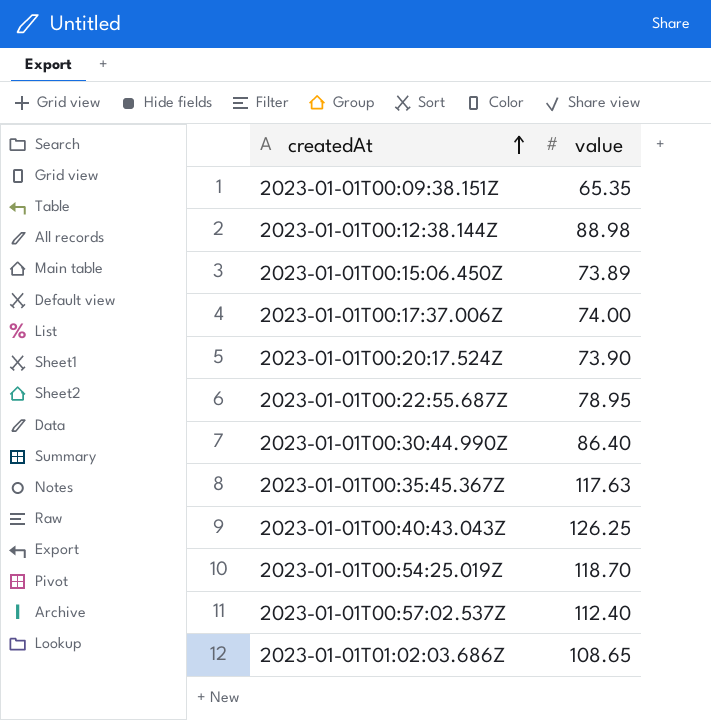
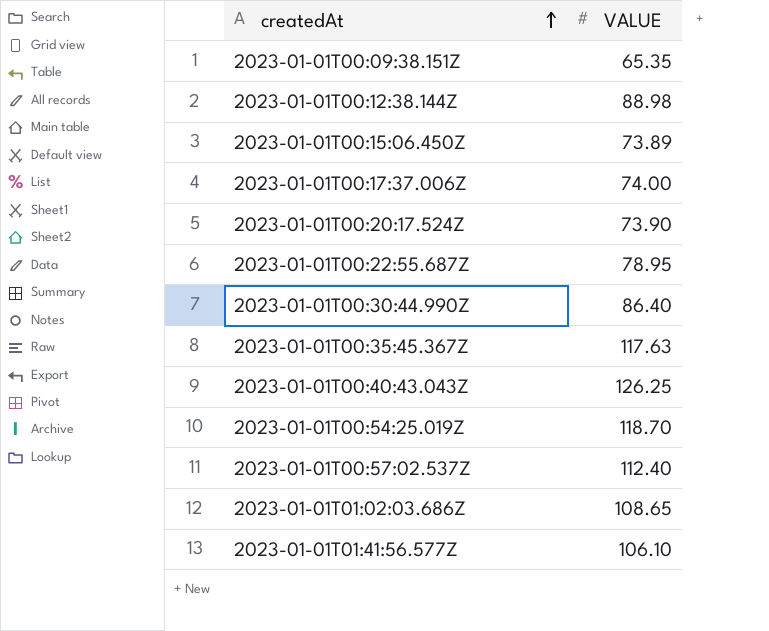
column name: value -> VALUE
row 2023-01-01T01:41:56.577Z: none -> 106.10

